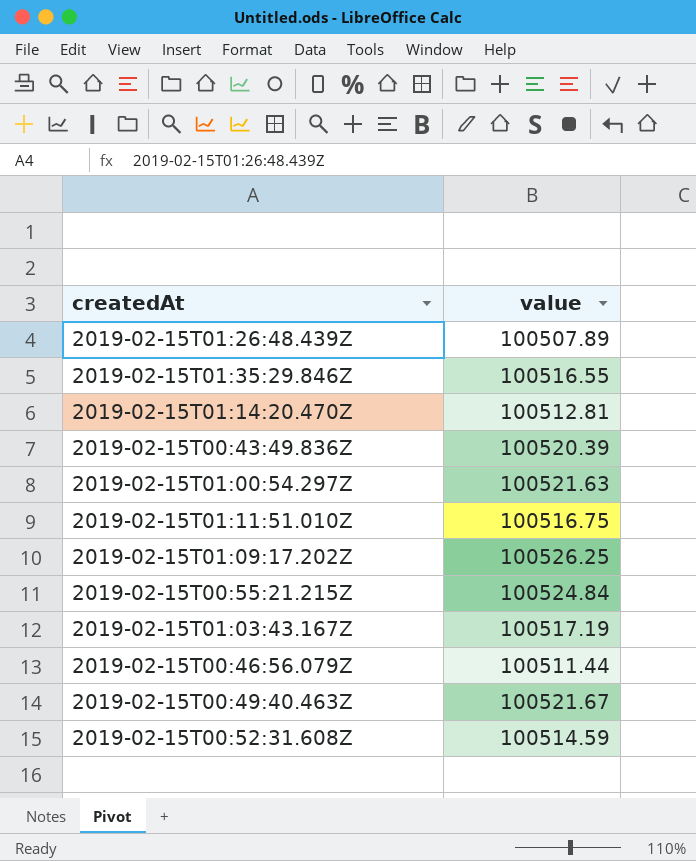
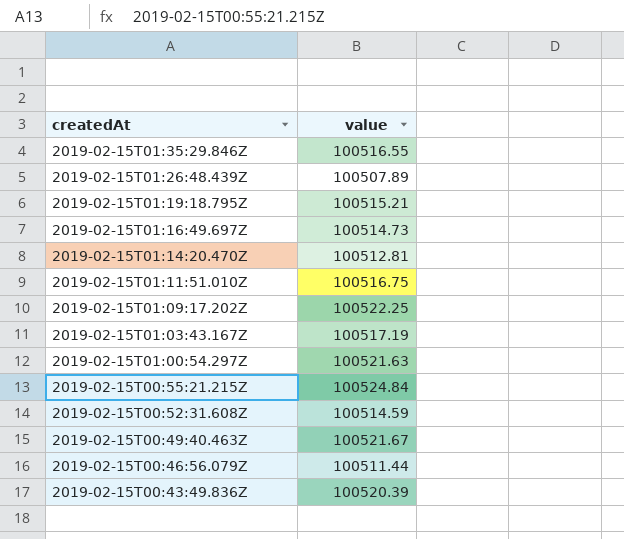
row order: none -> createdAt descending
row 2019-02-15T01:19:18.795Z: none -> 100515.21
row 2019-02-15T01:16:49.697Z: none -> 100514.73
2019-02-15T01:09:17.202Z | value: 100526.25 -> 100522.25

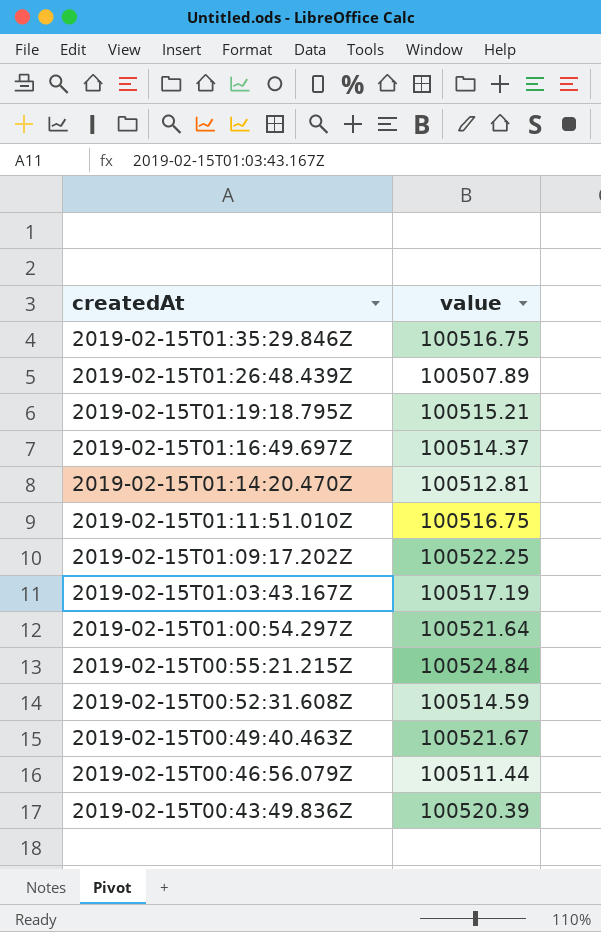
2019-02-15T01:35:29.846Z | value: 100516.55 -> 100516.75
2019-02-15T01:16:49.697Z | value: 100514.73 -> 100514.37
2019-02-15T01:00:54.297Z | value: 100521.63 -> 100521.64

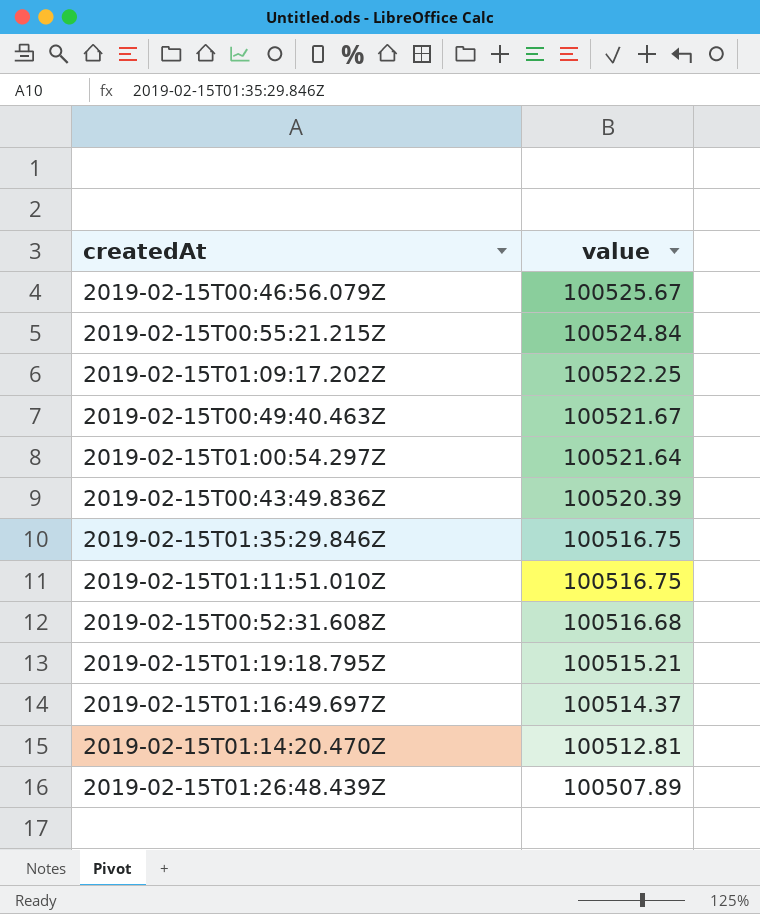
row order: createdAt descending -> value descending
row 2019-02-15T01:03:43.167Z: 100517.19 -> none
2019-02-15T00:46:56.079Z | value: 100511.44 -> 100525.67
2019-02-15T00:52:31.608Z | value: 100514.59 -> 100516.68

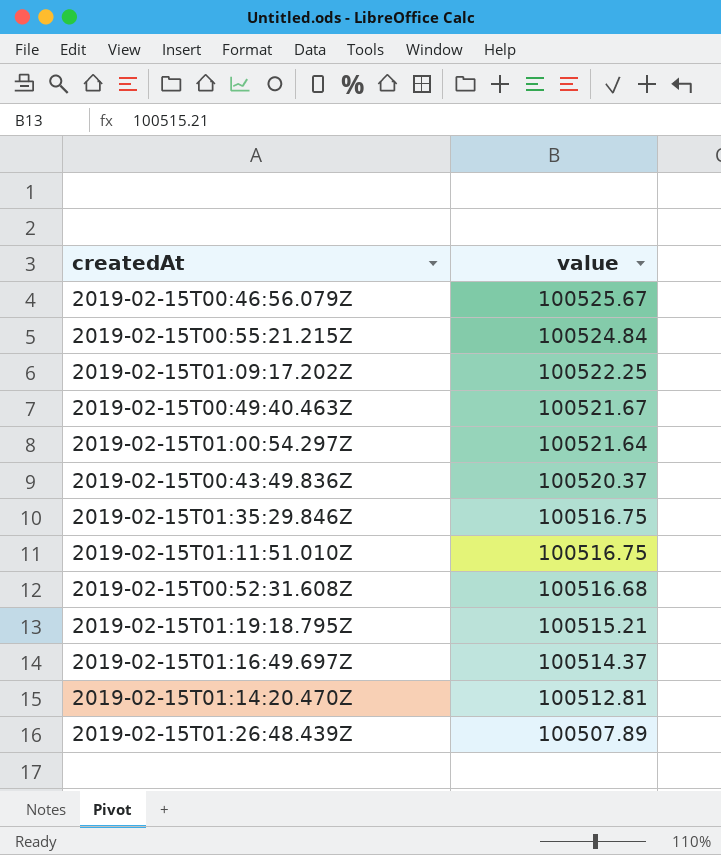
2019-02-15T00:43:49.836Z | value: 100520.39 -> 100520.37

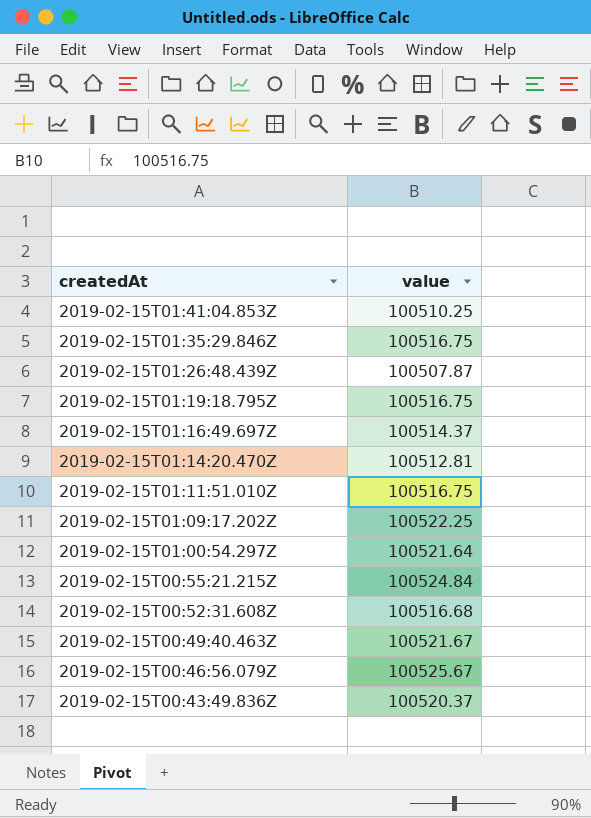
row order: value descending -> createdAt descending
row 2019-02-15T01:41:04.853Z: none -> 100510.25
2019-02-15T01:26:48.439Z | value: 100507.89 -> 100507.87
2019-02-15T01:19:18.795Z | value: 100515.21 -> 100516.75

